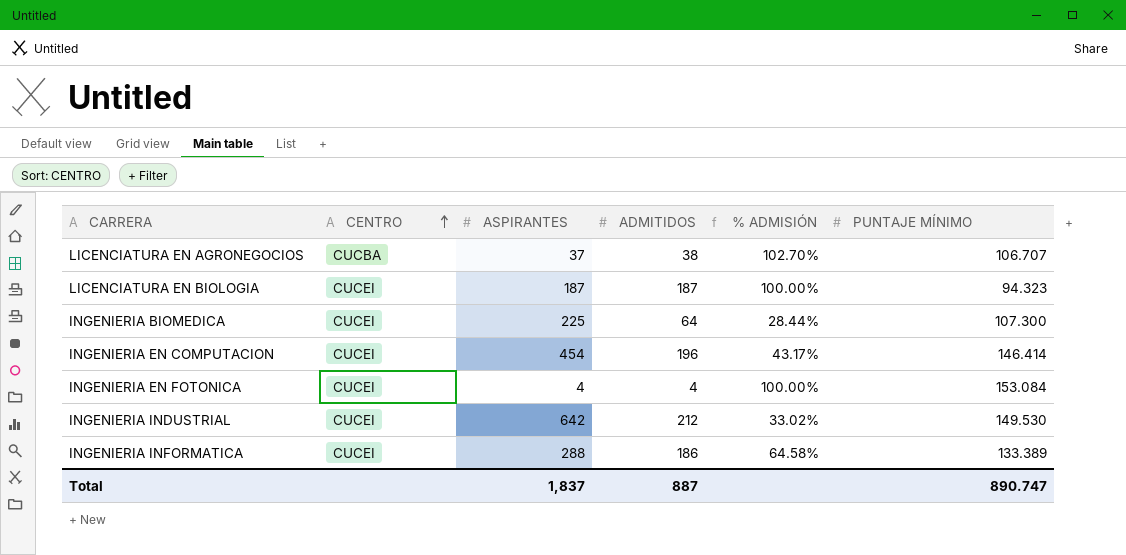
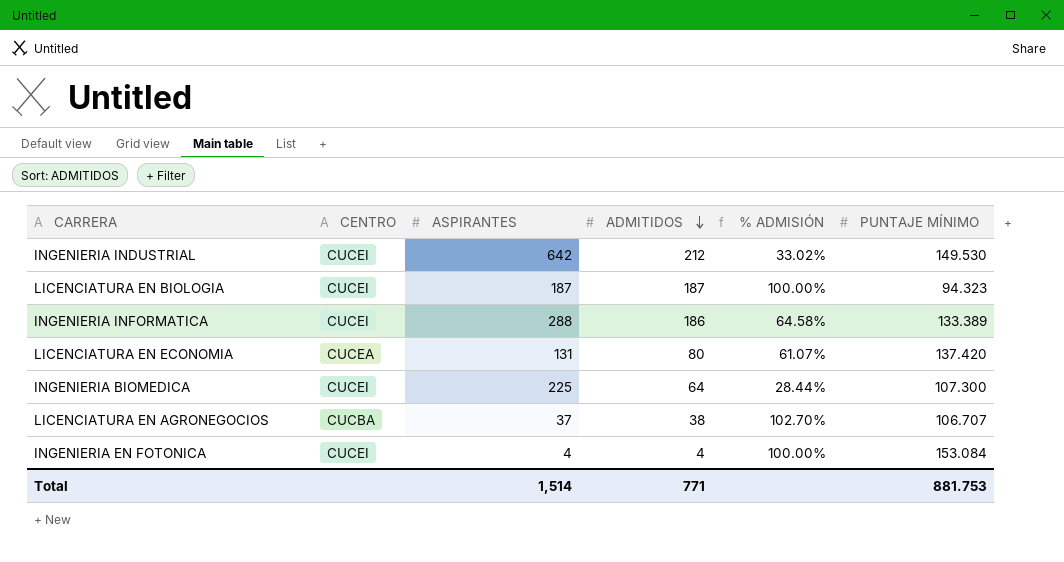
row order: CENTRO ascending -> ADMITIDOS descending
row INGENIERIA EN COMPUTACION: CUCEI | 454 | 196 | 43.17% | 146.414 -> none
row LICENCIATURA EN ECONOMIA: none -> CUCEA | 131 | 80 | 61.07% | 137.420
Total | ASPIRANTES: 1,837 -> 1,514
Total | ADMITIDOS: 887 -> 771
Total | PUNTAJE MÍNIMO: 890.747 -> 881.753

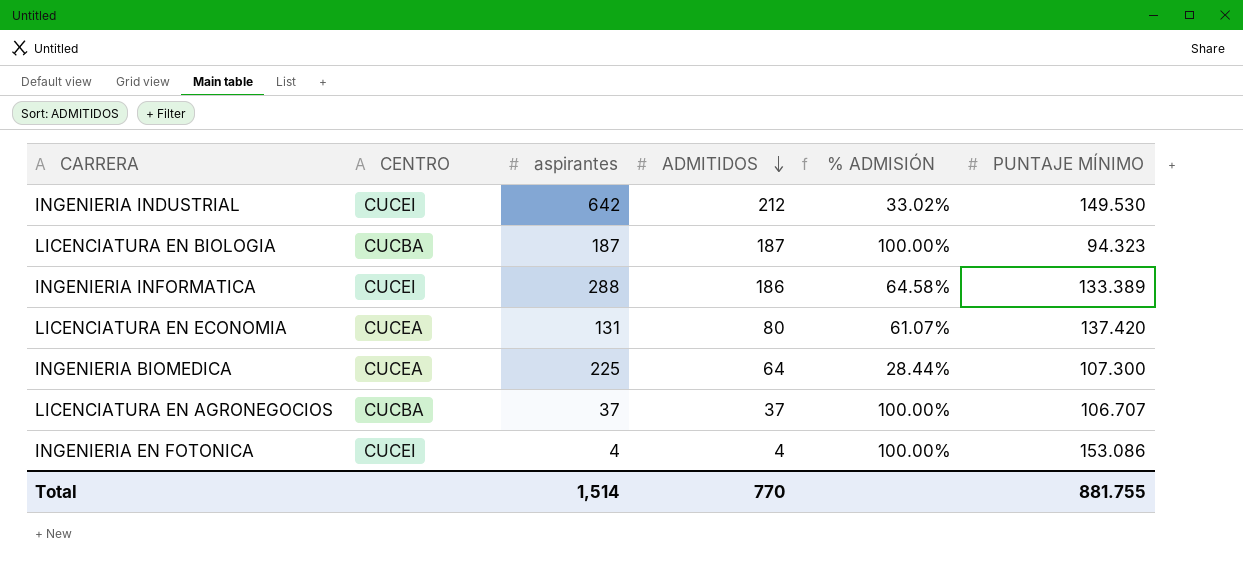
column name: ASPIRANTES -> aspirantes
LICENCIATURA EN BIOLOGIA | CENTRO: CUCEI -> CUCBA
INGENIERIA BIOMEDICA | CENTRO: CUCEI -> CUCEA
LICENCIATURA EN AGRONEGOCIOS | ADMITIDOS: 38 -> 37
LICENCIATURA EN AGRONEGOCIOS | % ADMISIÓN: 102.70% -> 100.00%
INGENIERIA EN FOTONICA | PUNTAJE MÍNIMO: 153.084 -> 153.086
Total | ADMITIDOS: 771 -> 770
Total | PUNTAJE MÍNIMO: 881.753 -> 881.755

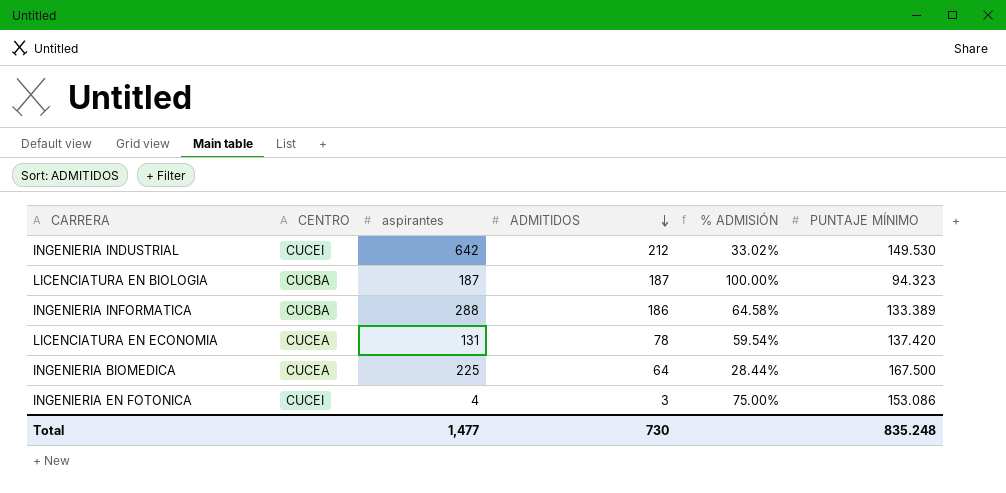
row LICENCIATURA EN AGRONEGOCIOS: CUCBA | 37 | 37 | 100.00% | 106.707 -> none
INGENIERIA INFORMATICA | CENTRO: CUCEI -> CUCBA
LICENCIATURA EN ECONOMIA | ADMITIDOS: 80 -> 78
LICENCIATURA EN ECONOMIA | % ADMISIÓN: 61.07% -> 59.54%
INGENIERIA BIOMEDICA | PUNTAJE MÍNIMO: 107.300 -> 167.500
INGENIERIA EN FOTONICA | ADMITIDOS: 4 -> 3
INGENIERIA EN FOTONICA | % ADMISIÓN: 100.00% -> 75.00%
Total | aspirantes: 1,514 -> 1,477
Total | ADMITIDOS: 770 -> 730
Total | PUNTAJE MÍNIMO: 881.755 -> 835.248

